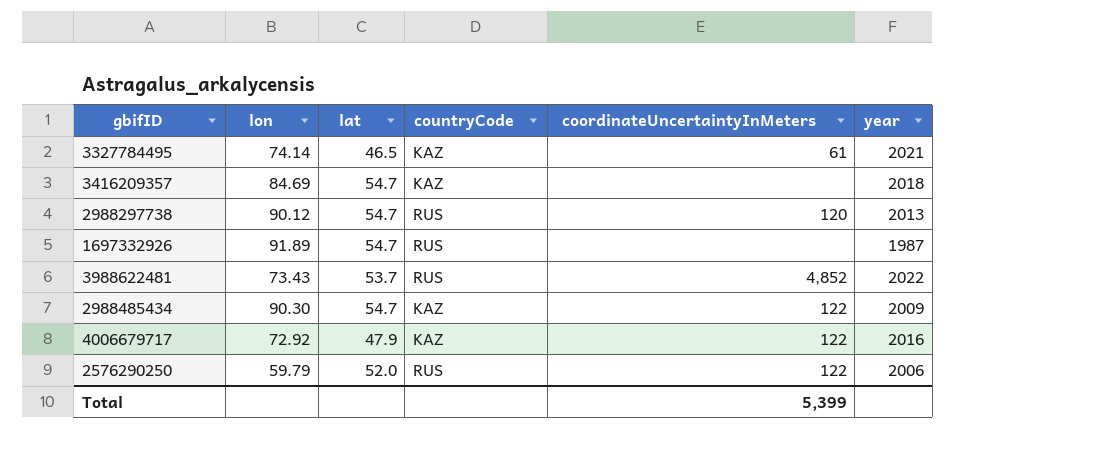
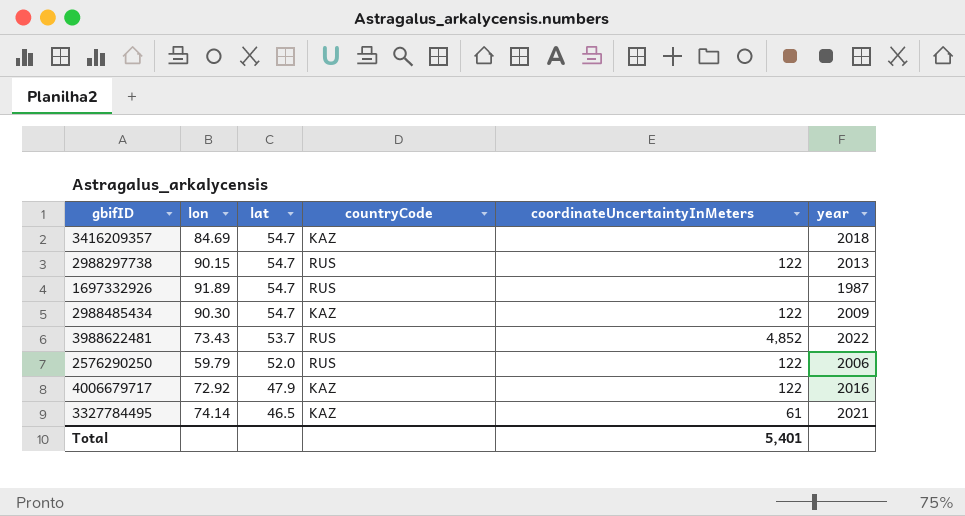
row order: none -> lat descending
2988297738 | lon: 90.12 -> 90.15
2988297738 | coordinateUncertaintyInMeters: 120 -> 122
Total | coordinateUncertaintyInMeters: 5,399 -> 5,401

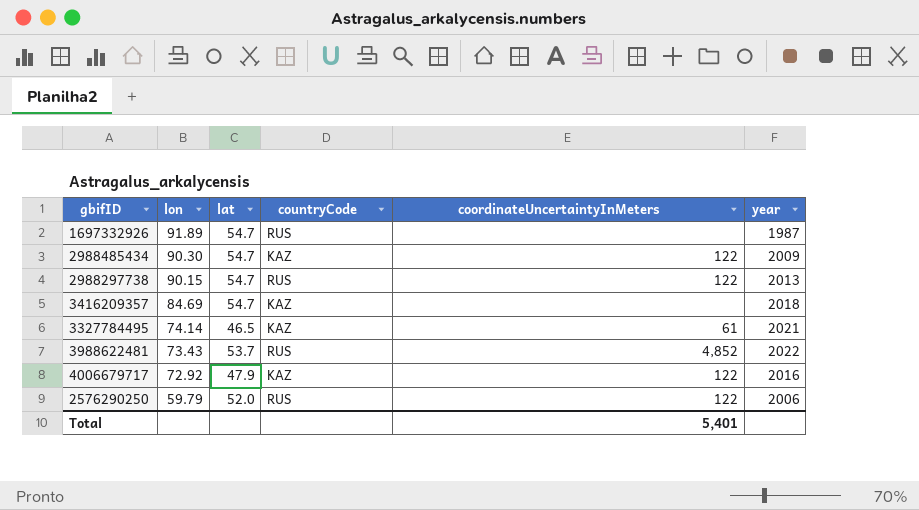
row order: lat descending -> lon descending

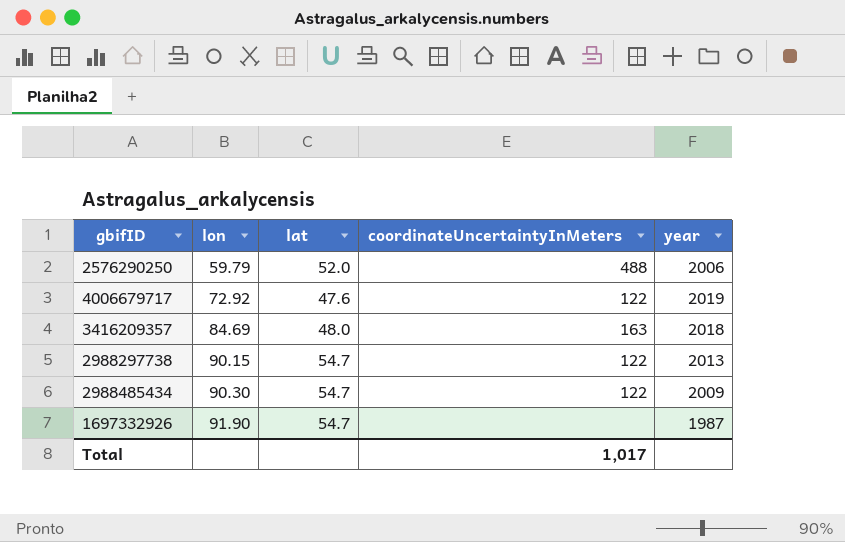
row order: lon descending -> lon ascending
column countryCode | position: 4 -> none
row 3327784495: 74.14 | 46.5 | KAZ | 61 | 2021 -> none
row 3988622481: 73.43 | 53.7 | RUS | 4,852 | 2022 -> none
2576290250 | coordinateUncertaintyInMeters: 122 -> 488
4006679717 | lat: 47.9 -> 47.6
4006679717 | year: 2016 -> 2019
3416209357 | lat: 54.7 -> 48.0
3416209357 | coordinateUncertaintyInMeters: none -> 163
1697332926 | lon: 91.89 -> 91.90
Total | coordinateUncertaintyInMeters: 5,401 -> 1,017

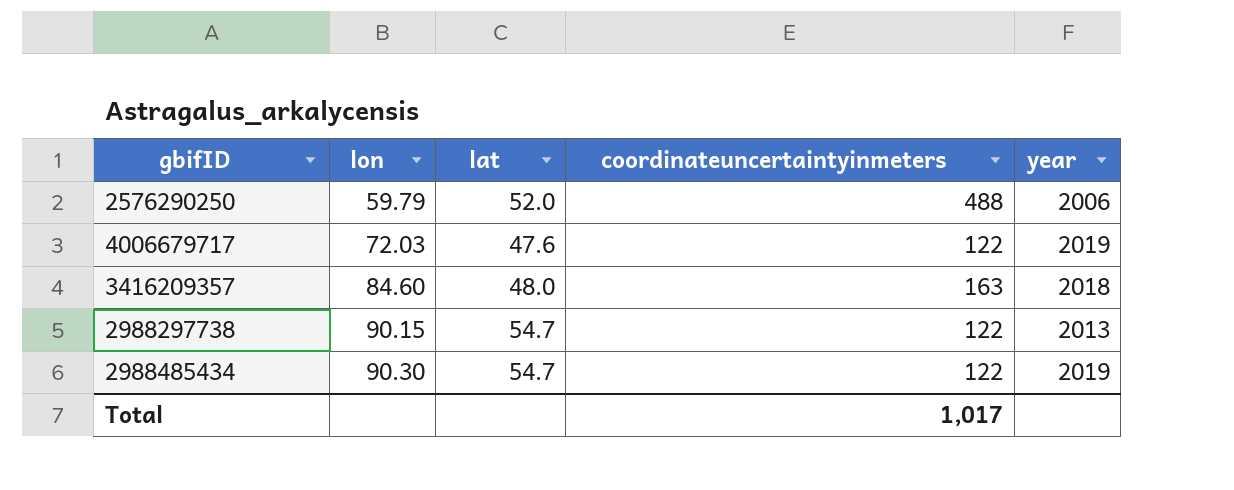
column name: coordinateUncertaintyInMeters -> coordinateuncertaintyinmeters
row 1697332926: 91.90 | 54.7 | none | 1987 -> none
4006679717 | lon: 72.92 -> 72.03
3416209357 | lon: 84.69 -> 84.60
2988485434 | year: 2009 -> 2019

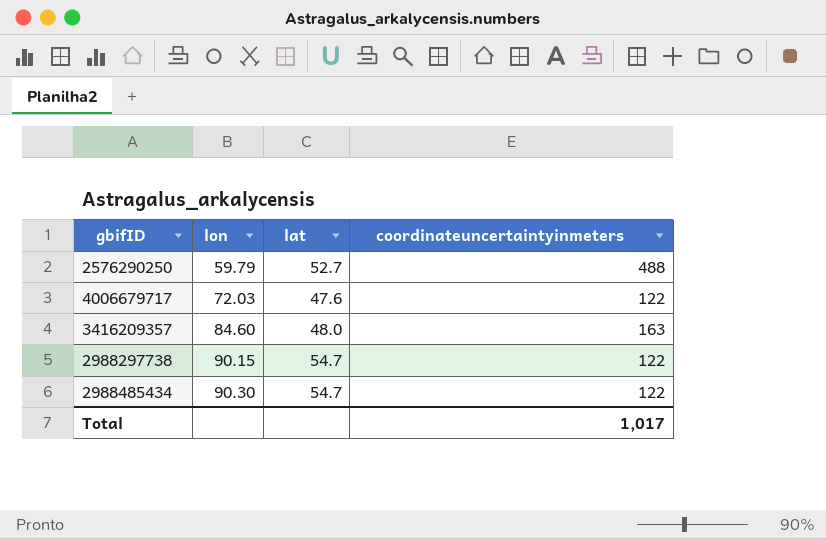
column year | position: 5 -> none
2576290250 | lat: 52.0 -> 52.7

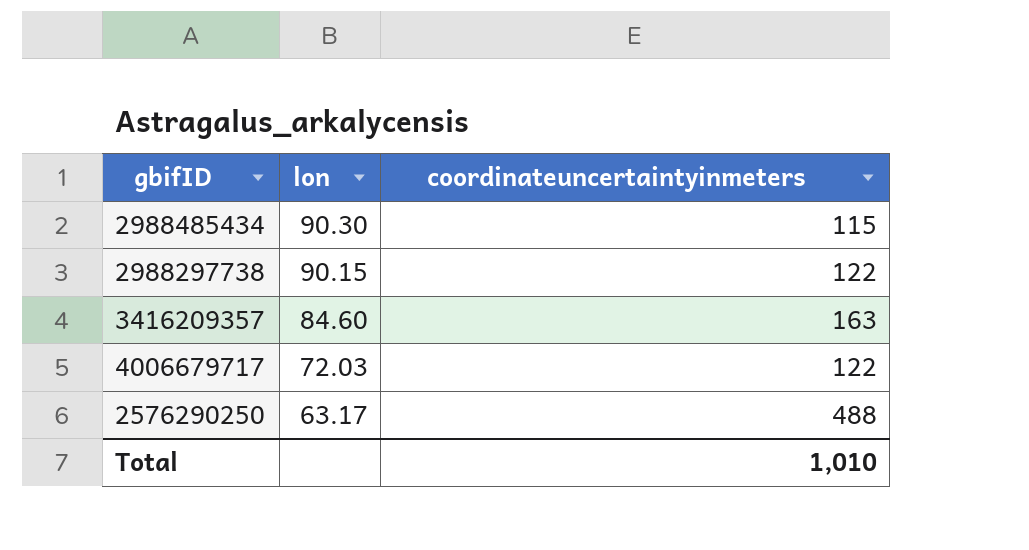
row order: lon ascending -> lon descending
column lat | position: 3 -> none
2988485434 | coordinateuncertaintyinmeters: 122 -> 115
2576290250 | lon: 59.79 -> 63.17
Total | coordinateuncertaintyinmeters: 1,017 -> 1,010

